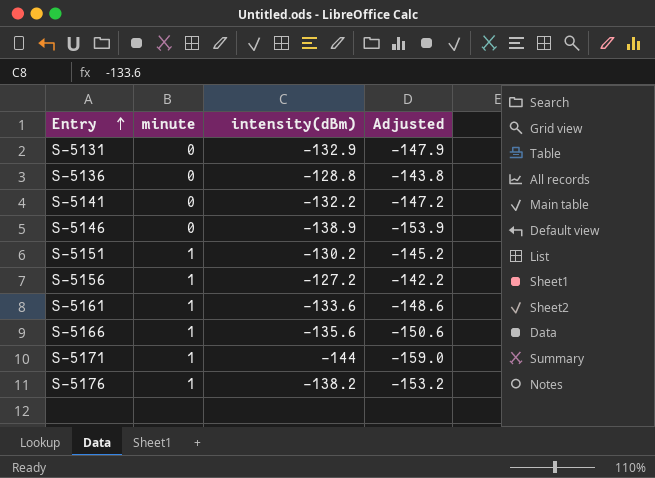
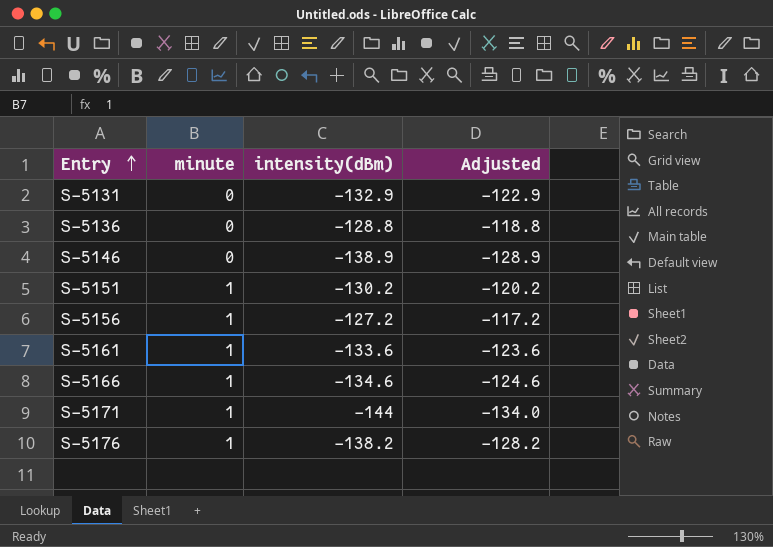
column Adjusted | formula: [intensity(dBm)] - 15 -> [intensity(dBm)] + 10
row S-5141: 0 | -132.2 | -147.2 -> none
S-5166 | intensity(dBm): -135.6 -> -134.6

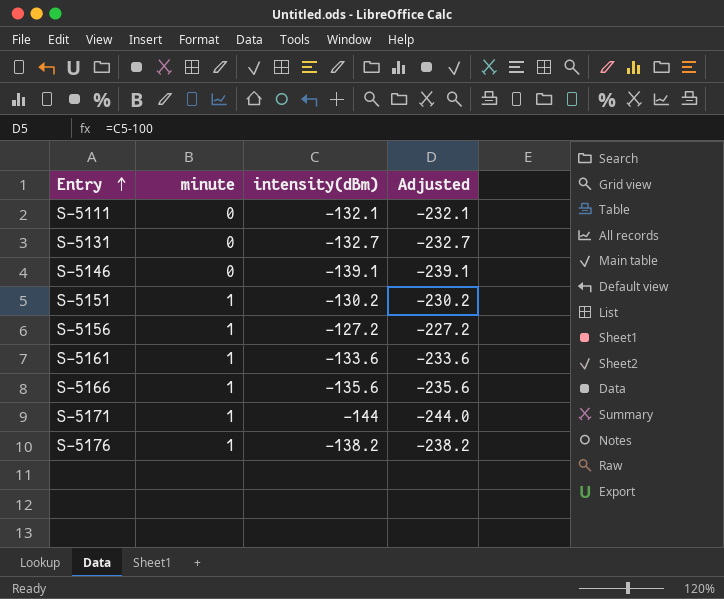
column Adjusted | formula: [intensity(dBm)] + 10 -> [intensity(dBm)] - 100
row S-5136: 0 | -128.8 | -118.8 -> none
row S-5111: none -> 0 | -132.1 | -232.1
S-5131 | intensity(dBm): -132.9 -> -132.7
S-5146 | intensity(dBm): -138.9 -> -139.1
S-5166 | intensity(dBm): -134.6 -> -135.6

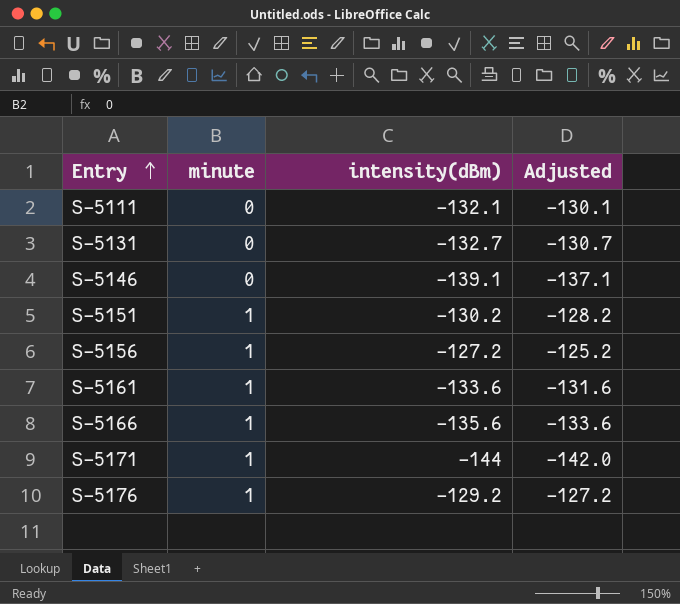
column Adjusted | formula: [intensity(dBm)] - 100 -> [intensity(dBm)] + 2
S-5176 | intensity(dBm): -138.2 -> -129.2

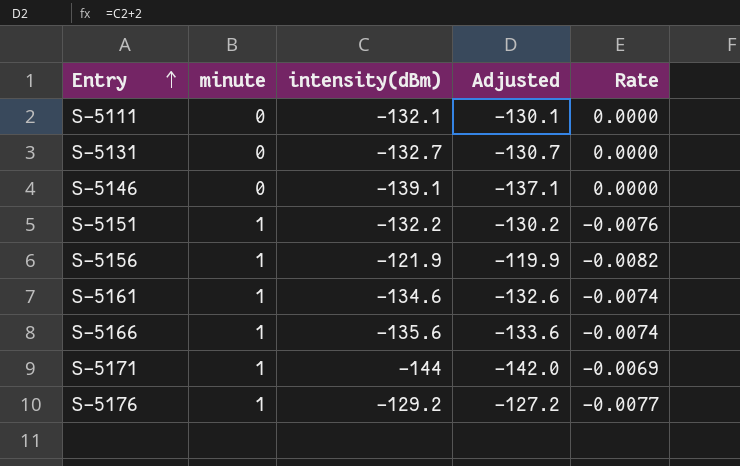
column Rate | formula: none -> [minute] / [intensity(dBm)]
S-5151 | intensity(dBm): -130.2 -> -132.2
S-5151 | Adjusted: -128.2 -> -130.2
S-5156 | intensity(dBm): -127.2 -> -121.9
S-5156 | Adjusted: -125.2 -> -119.9
S-5161 | intensity(dBm): -133.6 -> -134.6
S-5161 | Adjusted: -131.6 -> -132.6

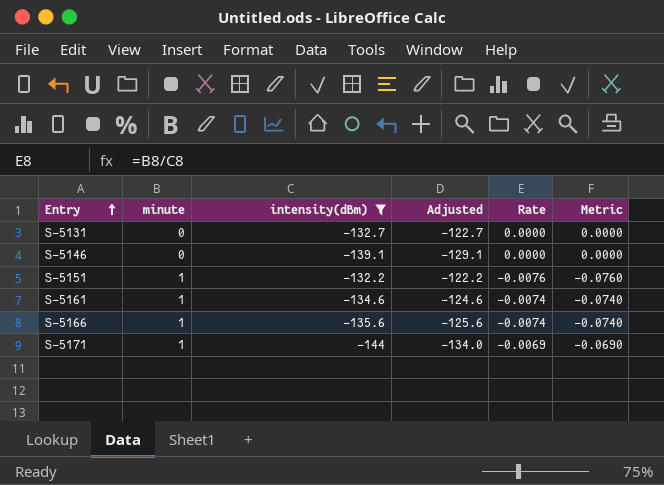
filter: none -> intensity(dBm) <= -132.2
column Adjusted | formula: [intensity(dBm)] + 2 -> [intensity(dBm)] + 10
column Metric | formula: none -> [Rate] * 10

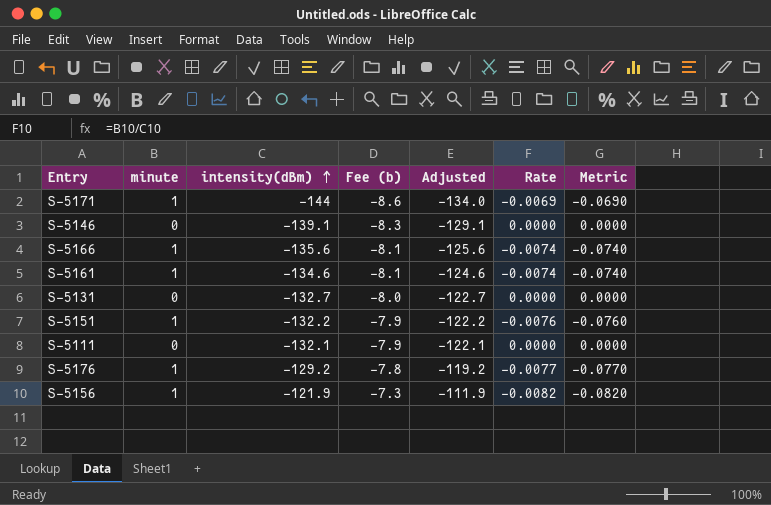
filter: intensity(dBm) <= -132.2 -> none
row order: Entry ascending -> intensity(dBm) ascending
column Fee (b) | formula: none -> [intensity(dBm)] * 0.06

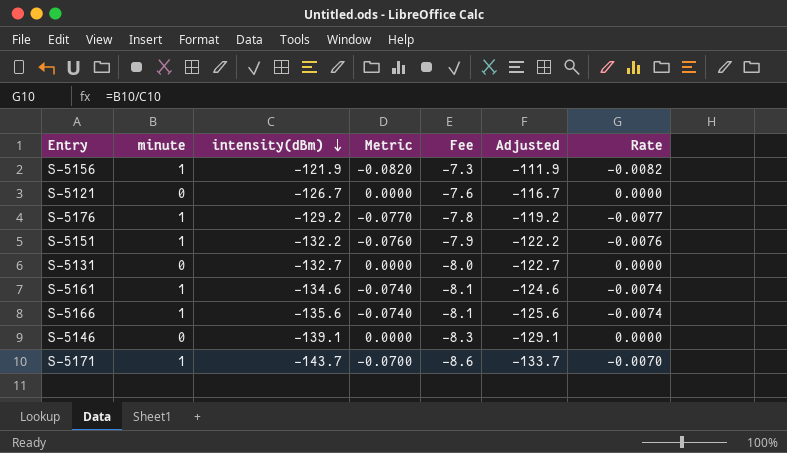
row order: intensity(dBm) ascending -> intensity(dBm) descending
column Metric | position: 7 -> 4
column name: Fee (b) -> Fee
row S-5111: 0 | -132.1 | -7.9 | -122.1 | 0.0000 | 0.0000 -> none
row S-5121: none -> 0 | -126.7 | 0.0000 | -7.6 | -116.7 | 0.0000
S-5171 | intensity(dBm): -144 -> -143.7
S-5171 | Metric: -0.0690 -> -0.0700
S-5171 | Adjusted: -134.0 -> -133.7
S-5171 | Rate: -0.0069 -> -0.0070

